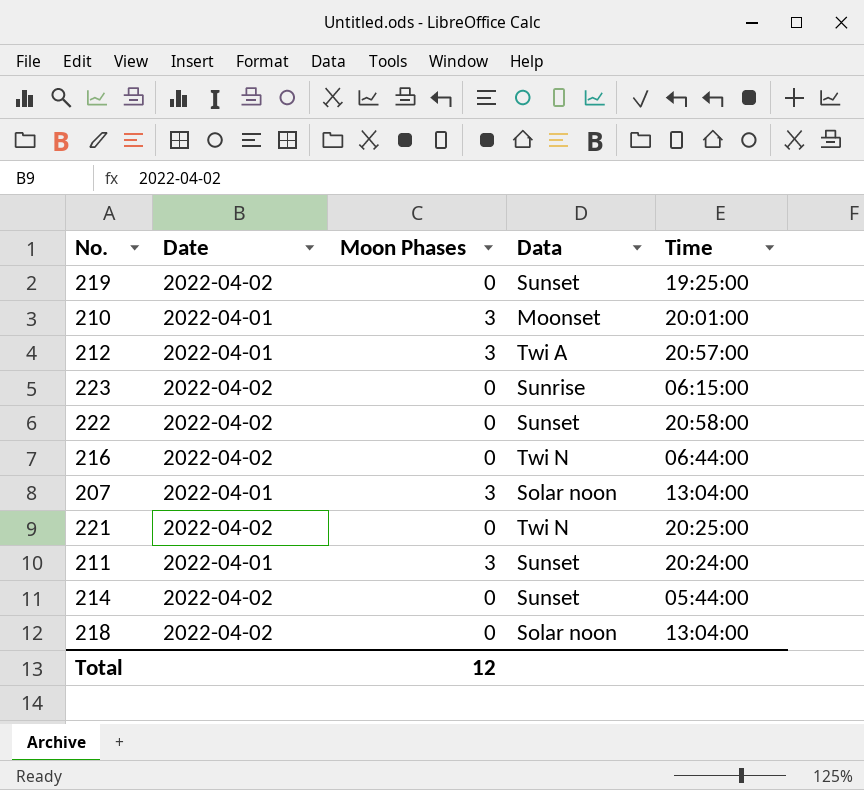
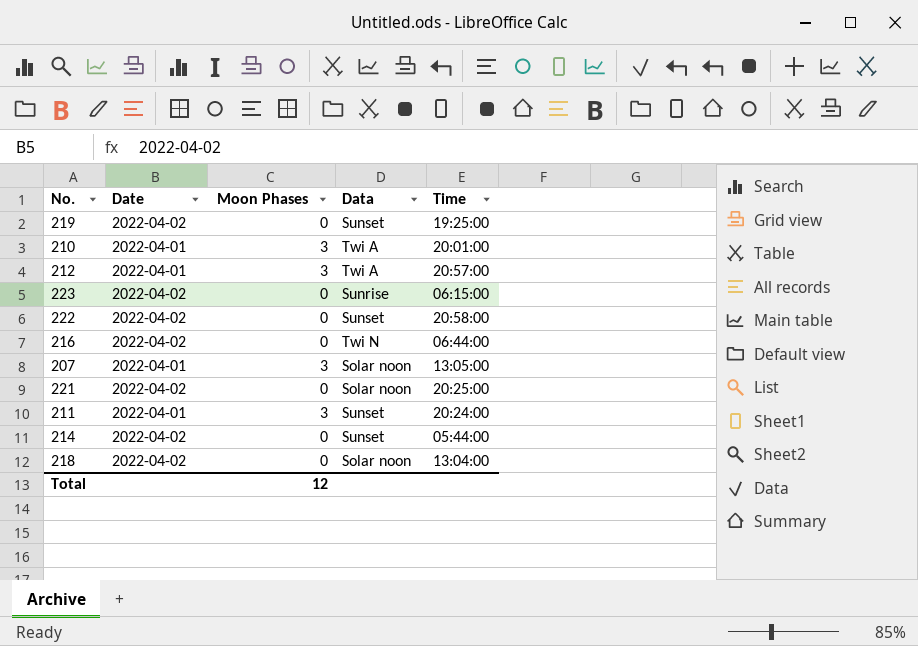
210 | Data: Moonset -> Twi A
207 | Time: 13:04:00 -> 13:05:00
221 | Data: Twi N -> Solar noon

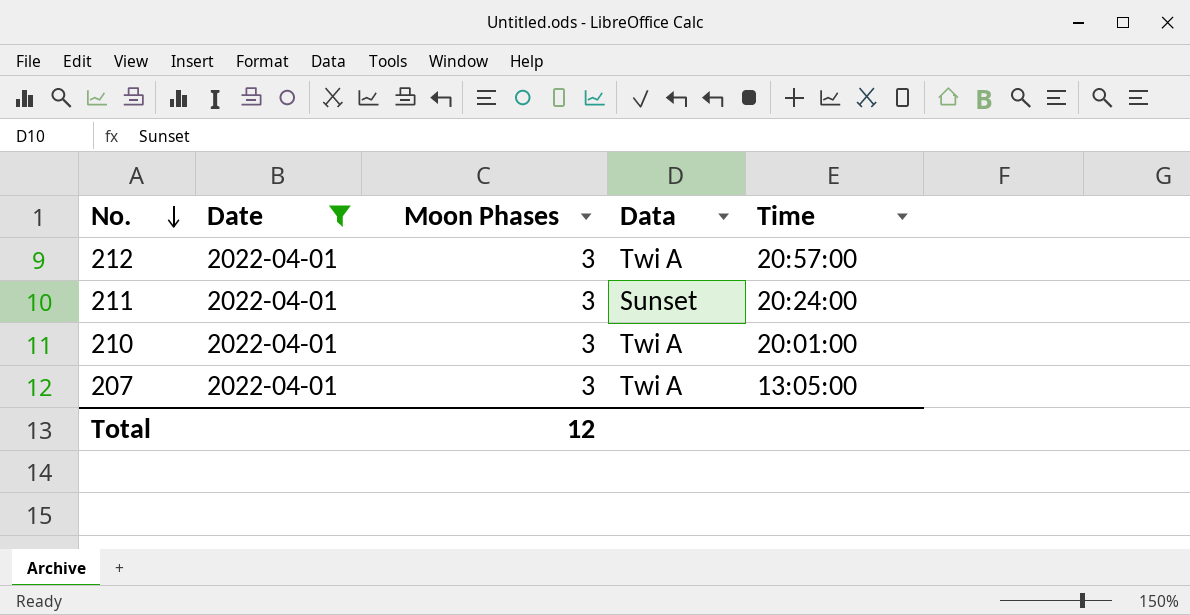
filter: none -> Date = 2022-04-01
row order: none -> No. descending
207 | Data: Solar noon -> Twi A

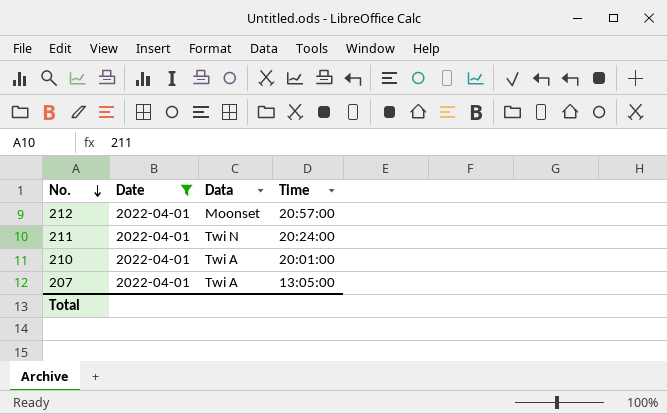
column Moon Phases | position: 3 -> none
212 | Data: Twi A -> Moonset
211 | Data: Sunset -> Twi N

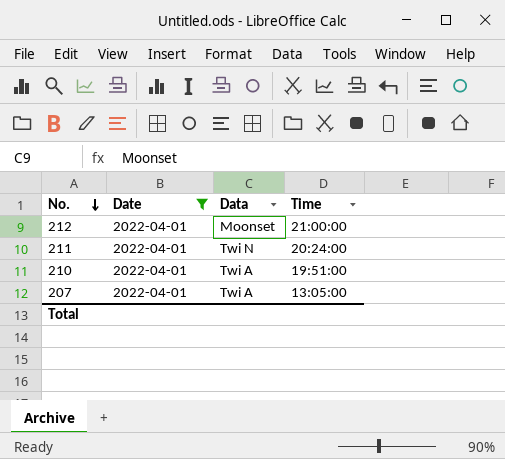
212 | Time: 20:57:00 -> 21:00:00
210 | Time: 20:01:00 -> 19:51:00

